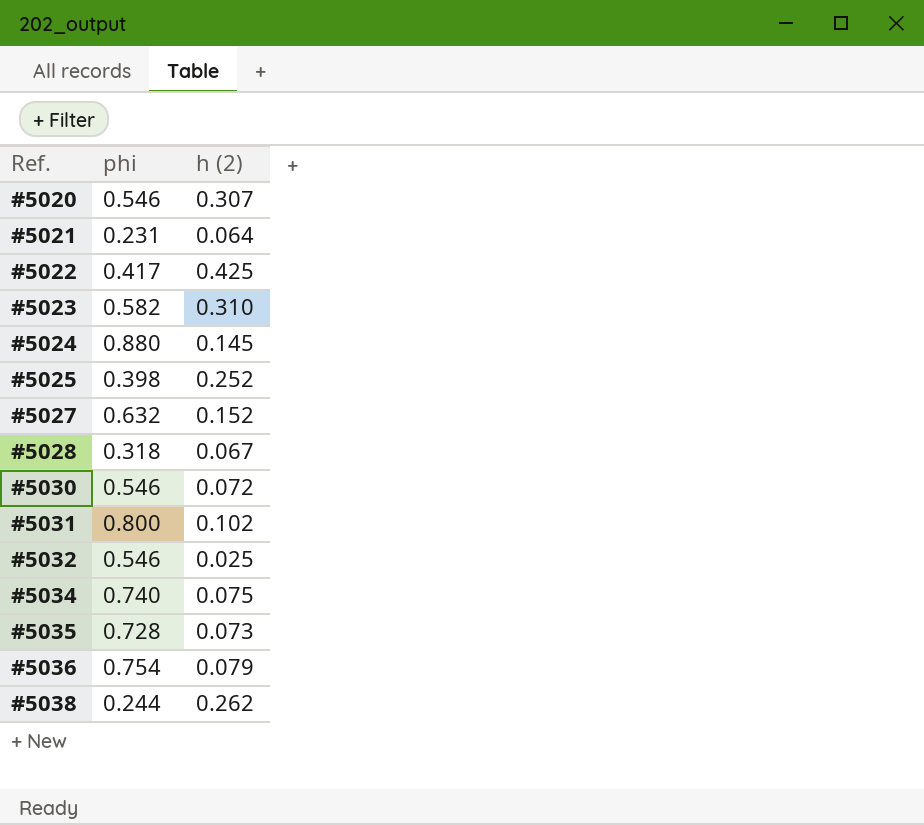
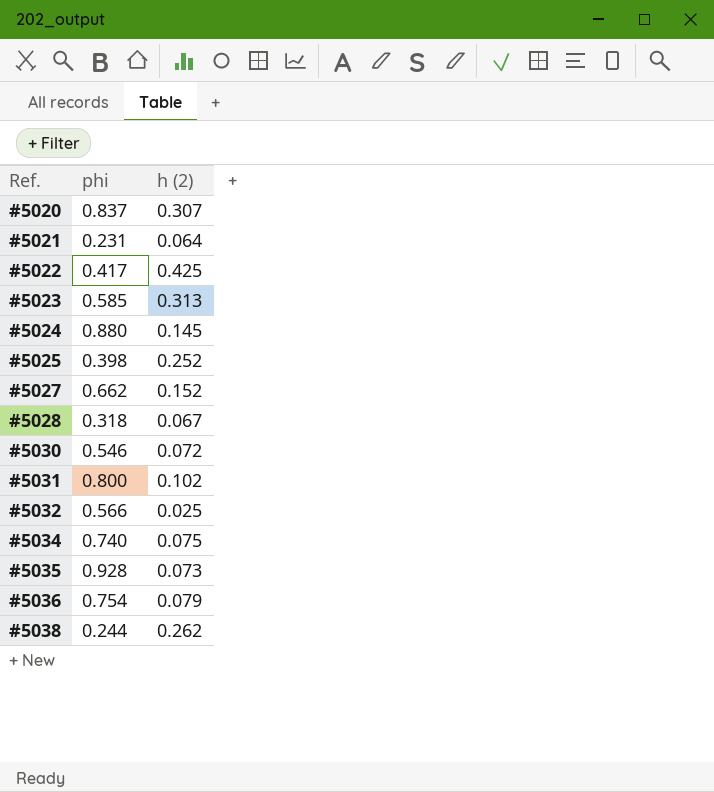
#5020 | phi: 0.546 -> 0.837
#5023 | phi: 0.582 -> 0.585
#5023 | h (2): 0.310 -> 0.313
#5027 | phi: 0.632 -> 0.662
#5032 | phi: 0.546 -> 0.566
#5035 | phi: 0.728 -> 0.928

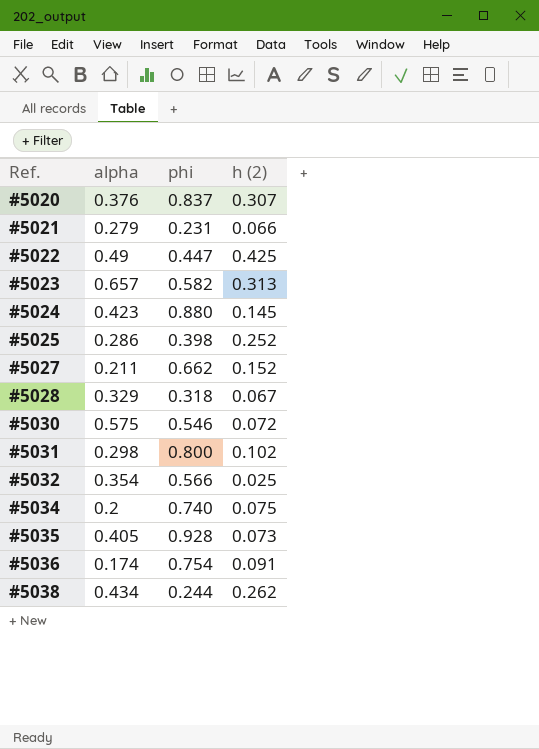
column alpha | position: none -> 2
#5021 | h (2): 0.064 -> 0.066
#5022 | phi: 0.417 -> 0.447
#5023 | phi: 0.585 -> 0.582
#5036 | h (2): 0.079 -> 0.091

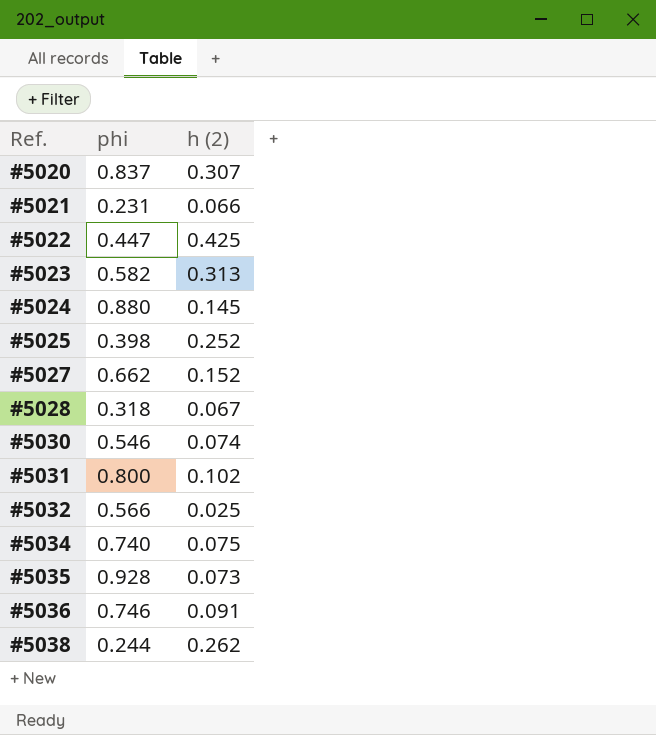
column alpha | position: 2 -> none
#5030 | h (2): 0.072 -> 0.074
#5036 | phi: 0.754 -> 0.746

